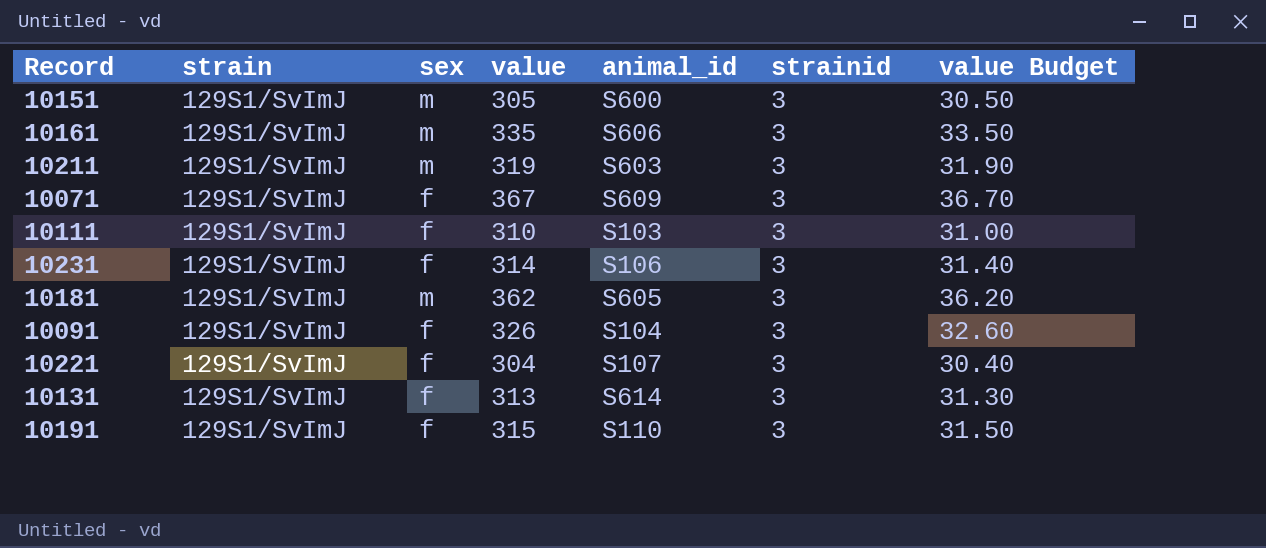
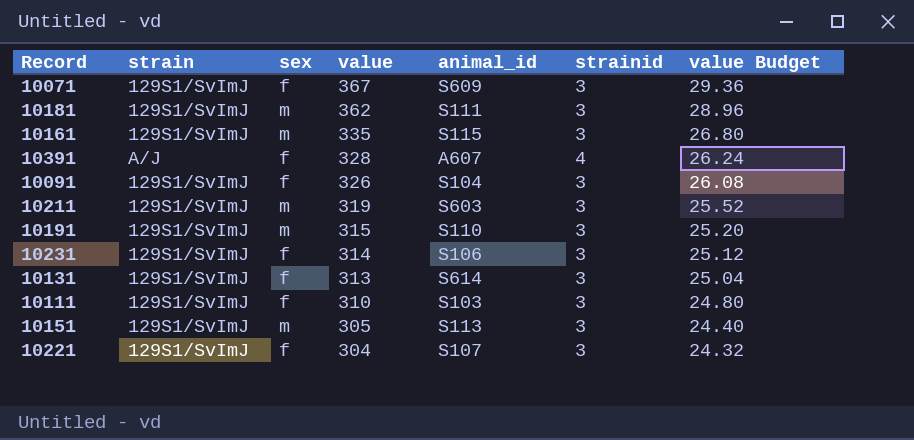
row order: none -> value descending
column value Budget | formula: [value] * 0.1 -> [value] * 0.08
10181 | animal_id: S605 -> S111
10161 | animal_id: S606 -> S115
row 10391: none -> A/J | f | 328 | A607 | 4 | 26.24
10191 | sex: f -> m
10151 | animal_id: S600 -> S113

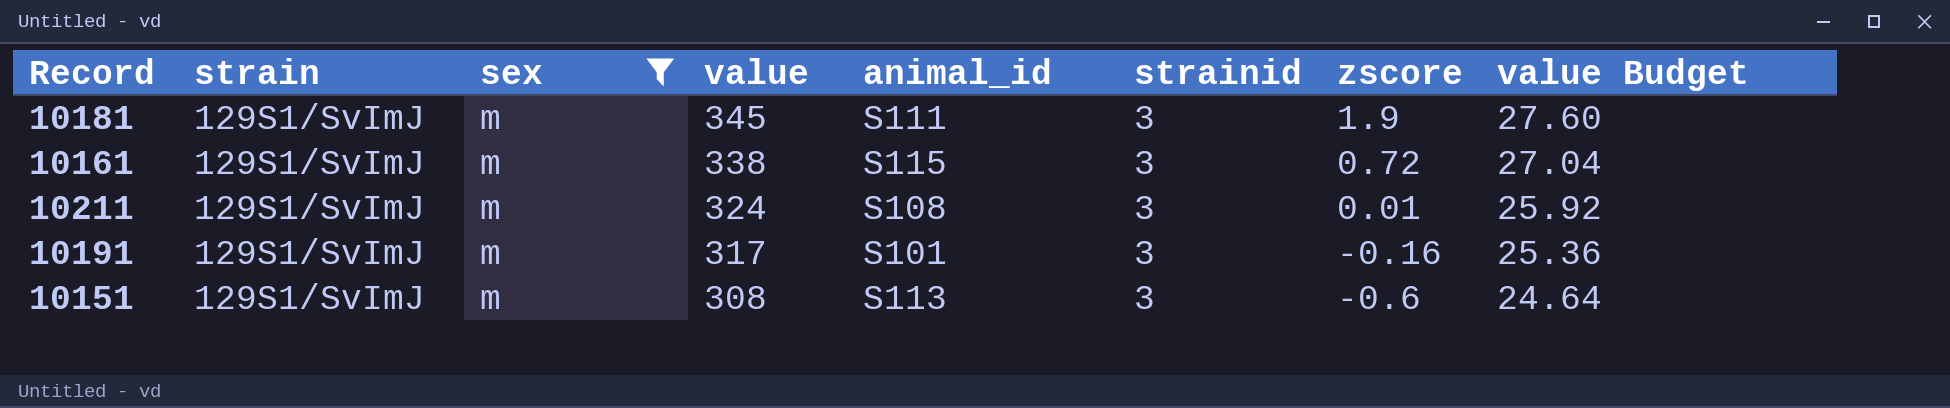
filter: none -> sex = m
column zscore | position: none -> 7
10181 | value: 362 -> 345
10181 | value Budget: 28.96 -> 27.60
10161 | value: 335 -> 338
10161 | value Budget: 26.80 -> 27.04
10211 | value: 319 -> 324
10211 | animal_id: S603 -> S108
10211 | value Budget: 25.52 -> 25.92
10191 | value: 315 -> 317
10191 | animal_id: S110 -> S101
10191 | value Budget: 25.20 -> 25.36
10151 | value: 305 -> 308
10151 | value Budget: 24.40 -> 24.64

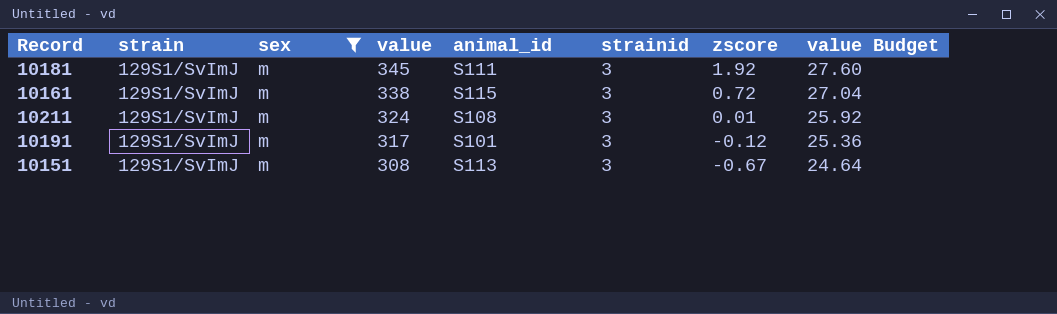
10181 | zscore: 1.9 -> 1.92
10191 | zscore: -0.16 -> -0.12
10151 | zscore: -0.6 -> -0.67

